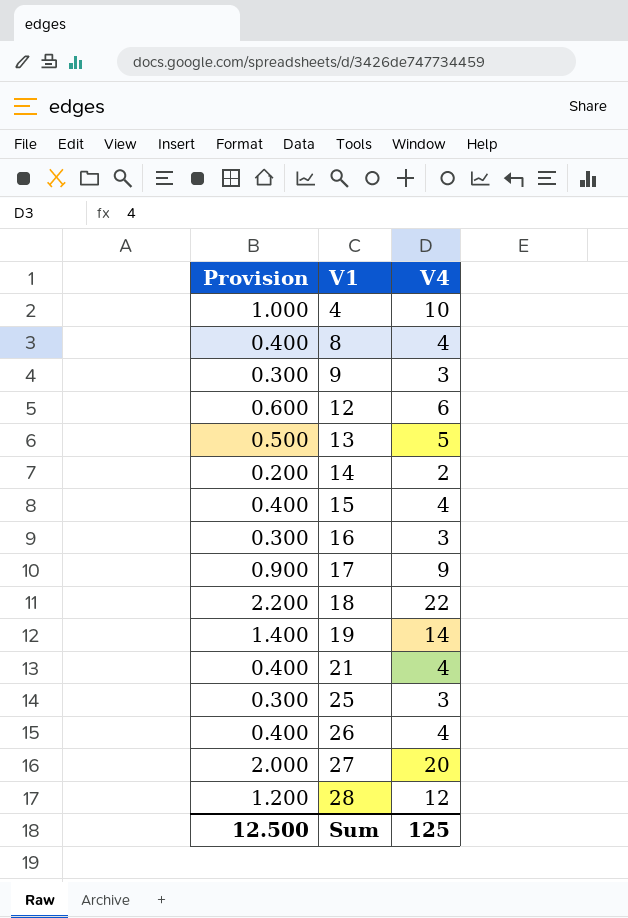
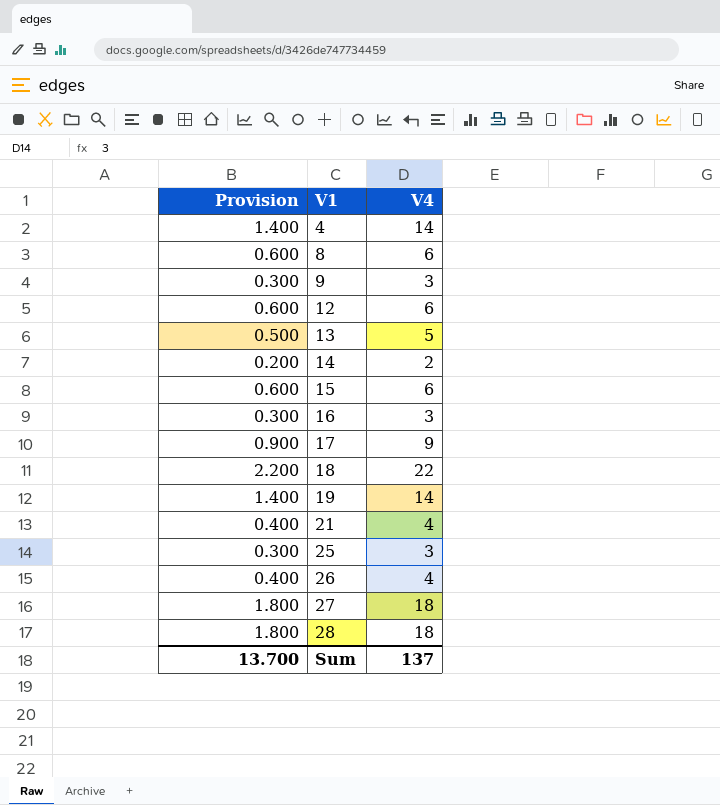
4 | Provision: 1.000 -> 1.400
4 | V4: 10 -> 14
8 | Provision: 0.400 -> 0.600
8 | V4: 4 -> 6
15 | Provision: 0.400 -> 0.600
15 | V4: 4 -> 6
27 | Provision: 2.000 -> 1.800
27 | V4: 20 -> 18
28 | Provision: 1.200 -> 1.800
28 | V4: 12 -> 18
Sum | Provision: 12.500 -> 13.700
Sum | V4: 125 -> 137

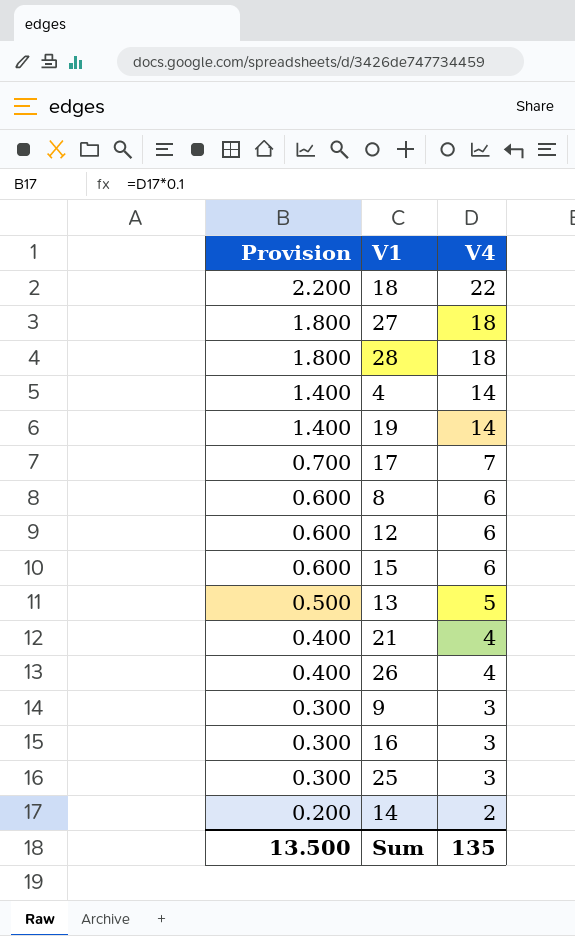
row order: V1 ascending -> Provision descending
17 | Provision: 0.900 -> 0.700
17 | V4: 9 -> 7
Sum | Provision: 13.700 -> 13.500
Sum | V4: 137 -> 135

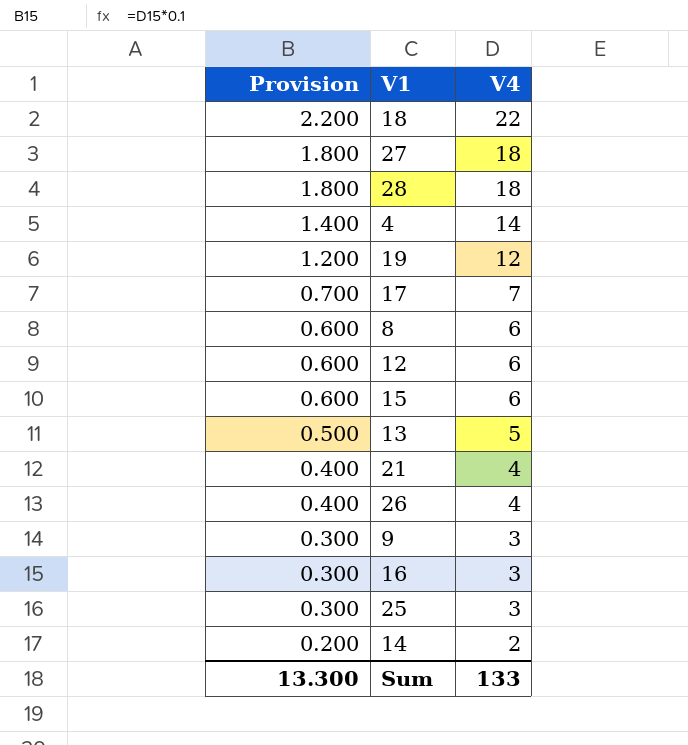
19 | Provision: 1.400 -> 1.200
19 | V4: 14 -> 12
Sum | Provision: 13.500 -> 13.300
Sum | V4: 135 -> 133

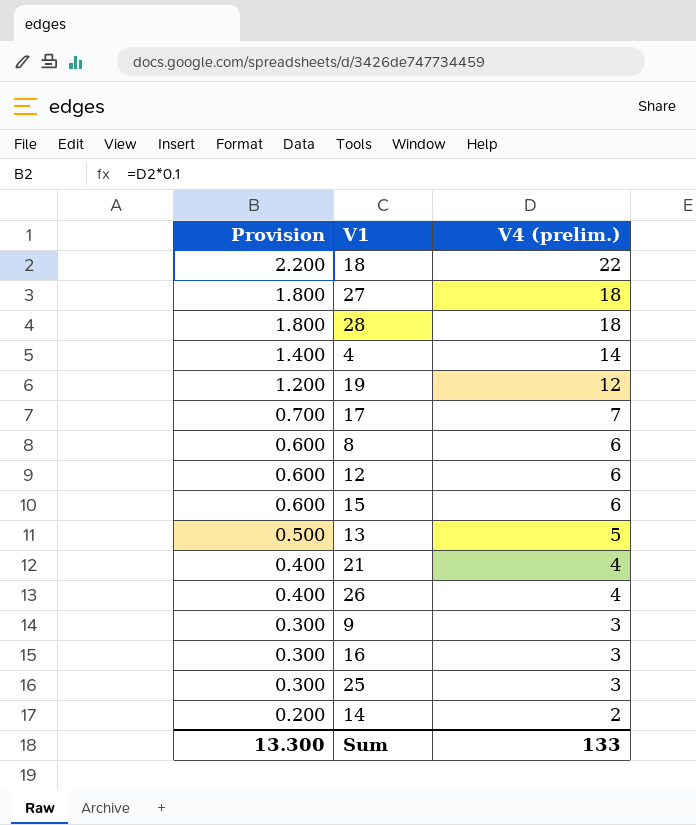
column name: V4 -> V4 (prelim.)

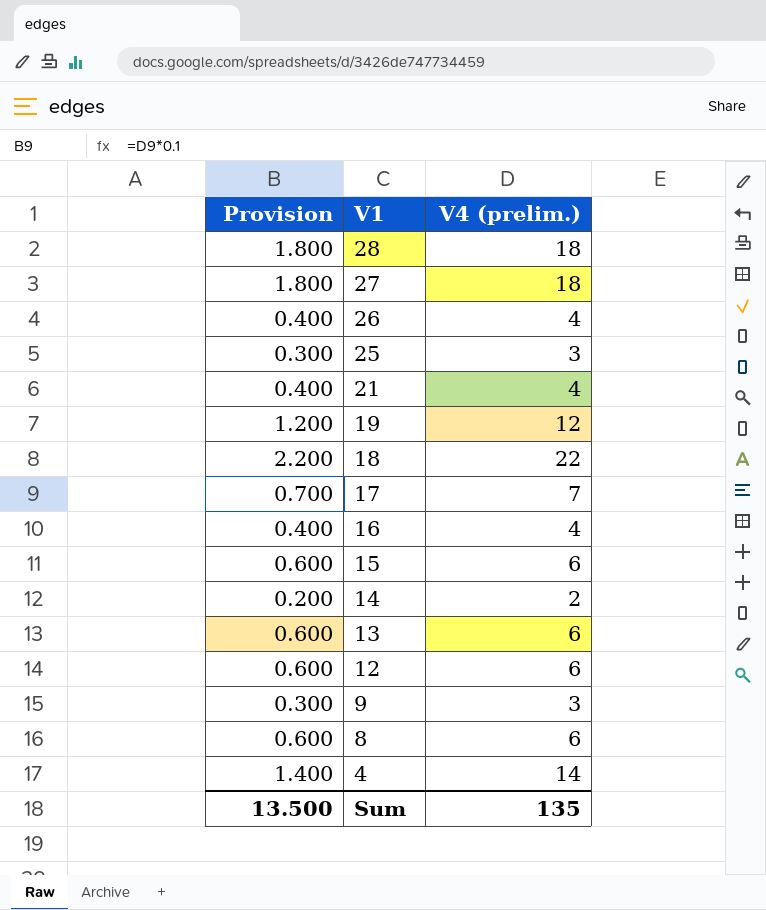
row order: Provision descending -> V1 descending
16 | Provision: 0.300 -> 0.400
16 | V4 (prelim.): 3 -> 4
13 | Provision: 0.500 -> 0.600
13 | V4 (prelim.): 5 -> 6
Sum | Provision: 13.300 -> 13.500
Sum | V4 (prelim.): 133 -> 135

